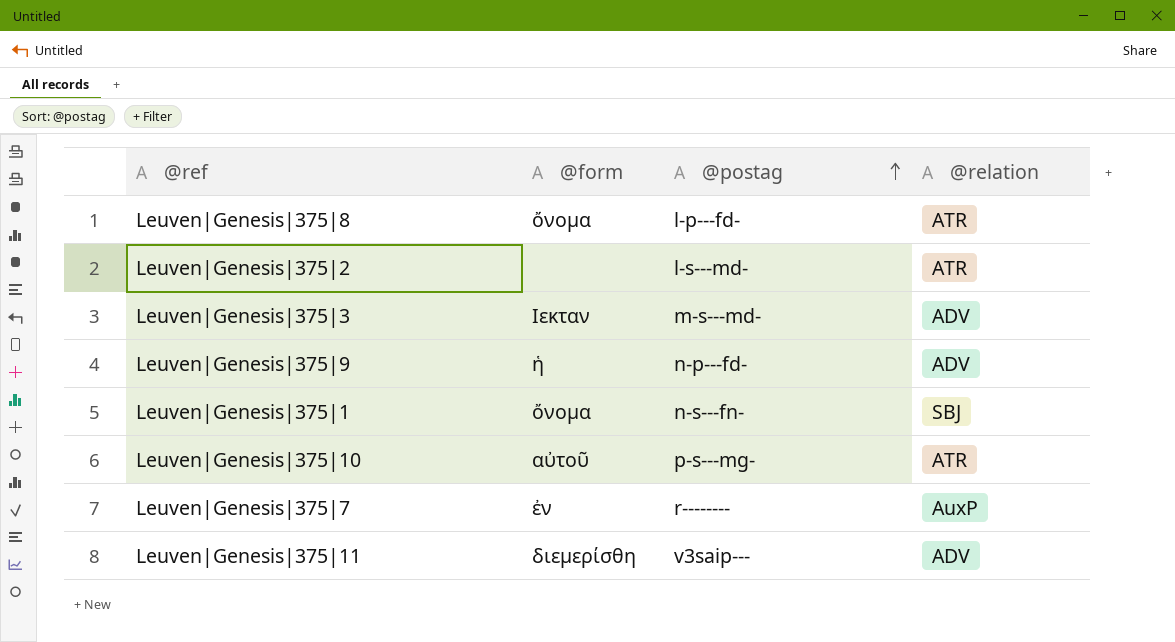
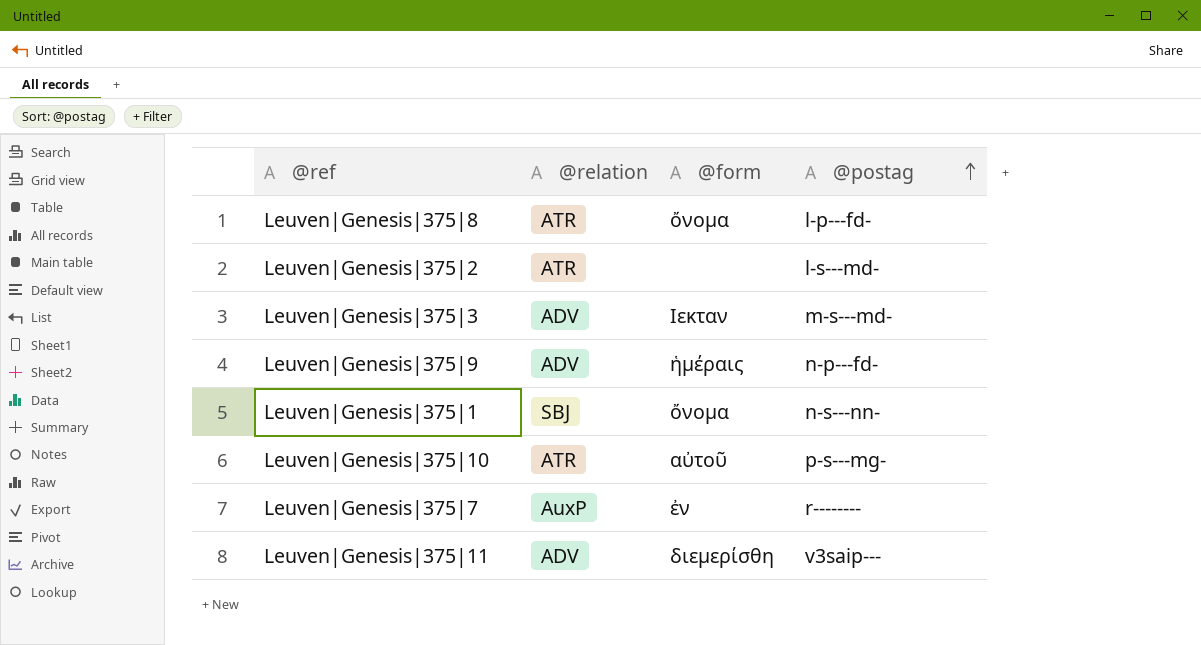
column @relation | position: 4 -> 2
Leuven|Genesis|375|9 | @form: ἡ -> ἡμέραις
Leuven|Genesis|375|1 | @postag: n-s---fn- -> n-s---nn-

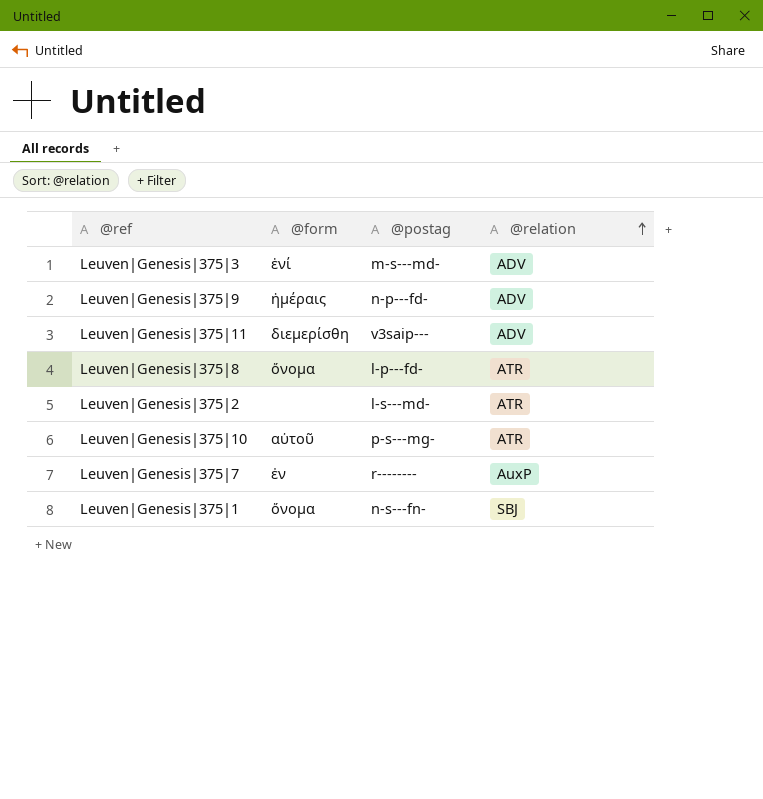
row order: @postag ascending -> @relation ascending
column @relation | position: 2 -> 4
Leuven|Genesis|375|3 | @form: Ιεκταν -> ἑνί
Leuven|Genesis|375|1 | @postag: n-s---nn- -> n-s---fn-

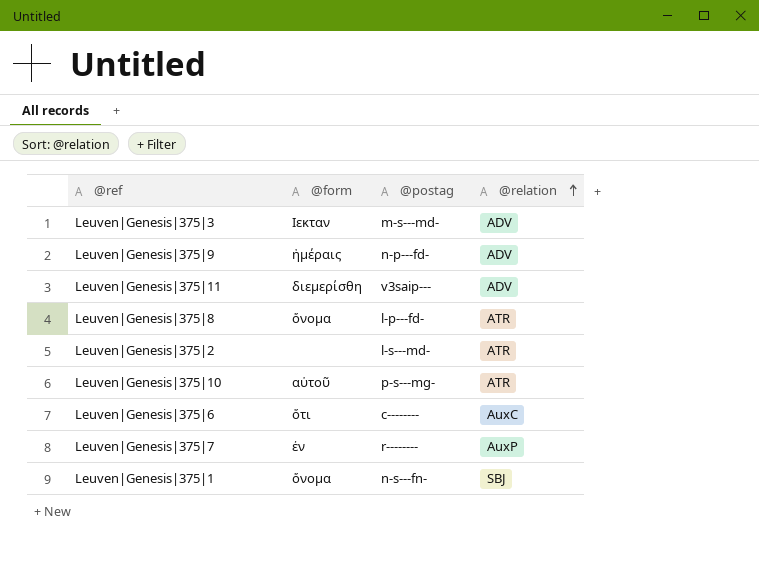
Leuven|Genesis|375|3 | @form: ἑνί -> Ιεκταν
row Leuven|Genesis|375|6: none -> ὅτι | c-------- | AuxC

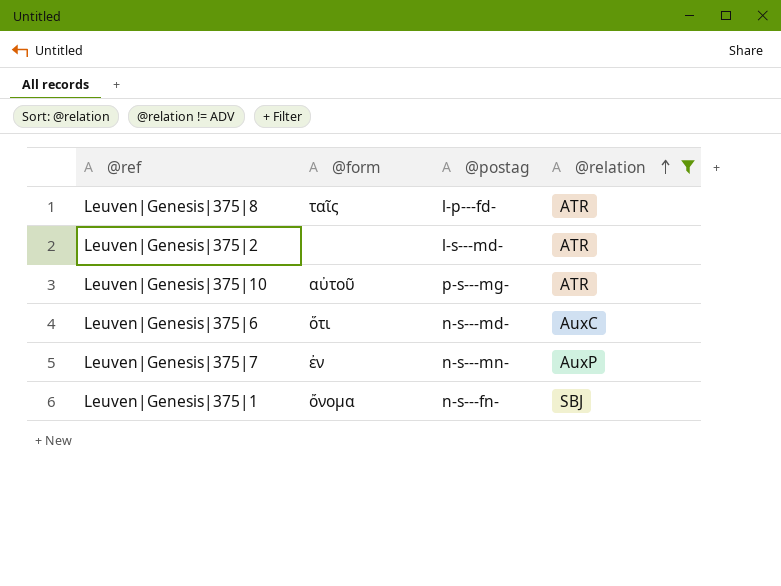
filter: none -> @relation != ADV
Leuven|Genesis|375|8 | @form: ὄνομα -> ταῖς
Leuven|Genesis|375|6 | @postag: c-------- -> n-s---md-
Leuven|Genesis|375|7 | @postag: r-------- -> n-s---mn-

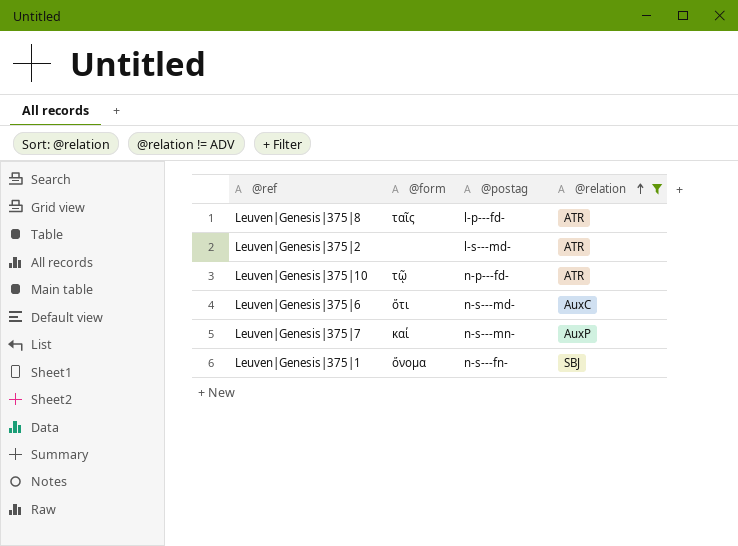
Leuven|Genesis|375|10 | @form: αὐτοῦ -> τῷ
Leuven|Genesis|375|10 | @postag: p-s---mg- -> n-p---fd-
Leuven|Genesis|375|7 | @form: ἐν -> καί

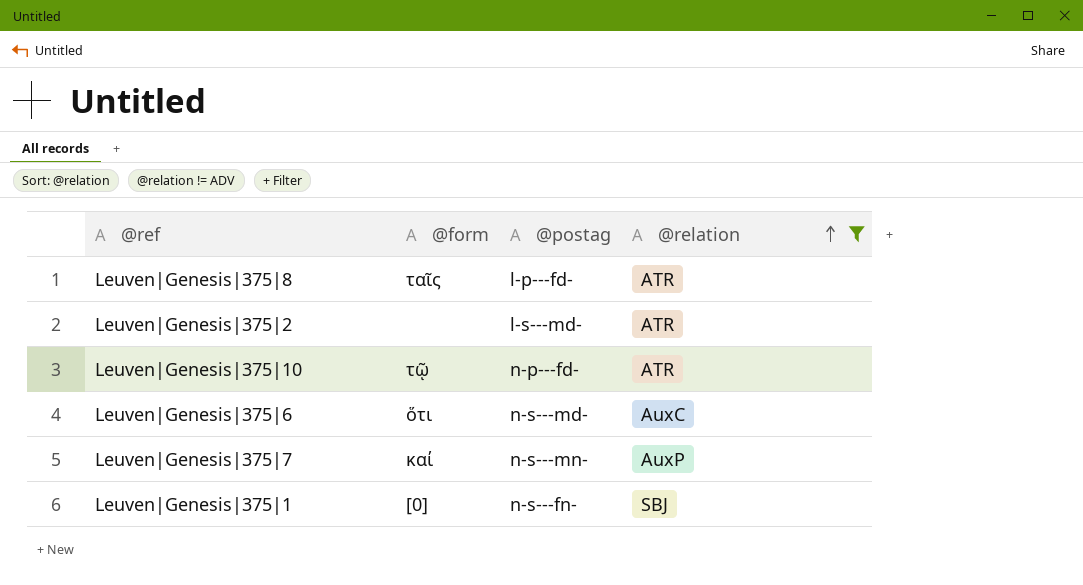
Leuven|Genesis|375|1 | @form: ὄνομα -> [0]

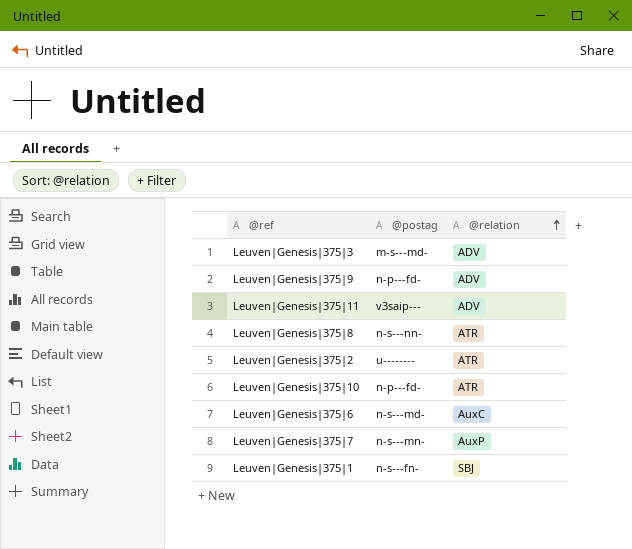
filter: @relation != ADV -> none
column @form | position: 2 -> none
Leuven|Genesis|375|8 | @postag: l-p---fd- -> n-s---nn-
Leuven|Genesis|375|2 | @postag: l-s---md- -> u--------

